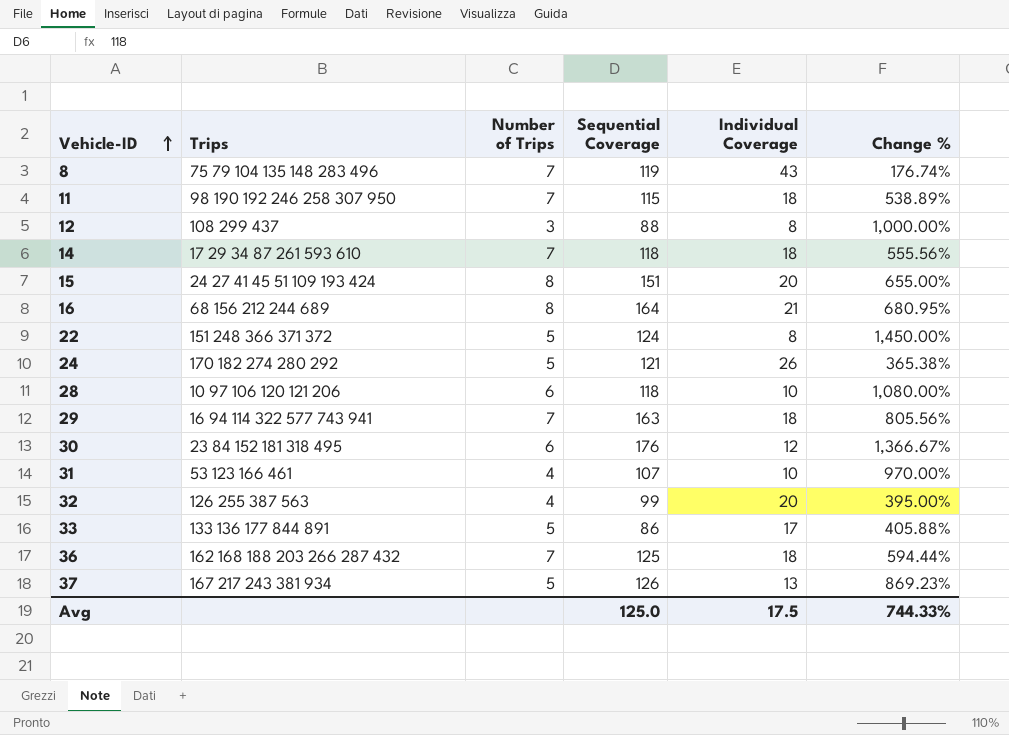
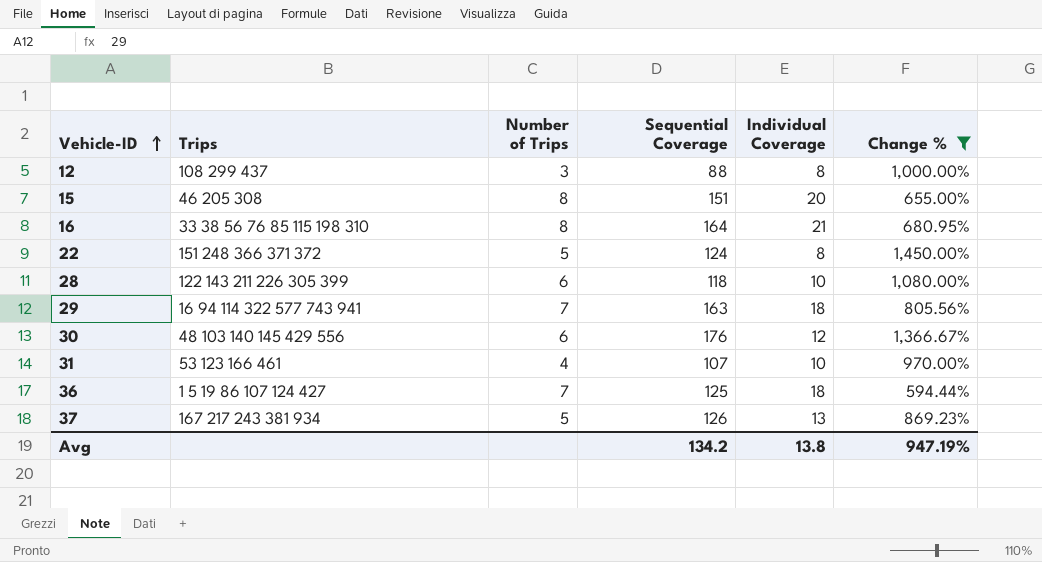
filter: none -> Change % >= 594.44%
15 | Trips: 24 27 41 45 51 109 193 424 -> 46 205 308
16 | Trips: 68 156 212 244 689 -> 33 38 56 76 85 115 198 310
28 | Trips: 10 97 106 120 121 206 -> 122 143 211 226 305 399
30 | Trips: 23 84 152 181 318 495 -> 48 103 140 145 429 556
36 | Trips: 162 168 188 203 266 287 432 -> 1 5 19 86 107 124 427
Avg | Sequential Coverage: 125.0 -> 134.2
Avg | Individual Coverage: 17.5 -> 13.8
Avg | Change %: 744.33% -> 947.19%

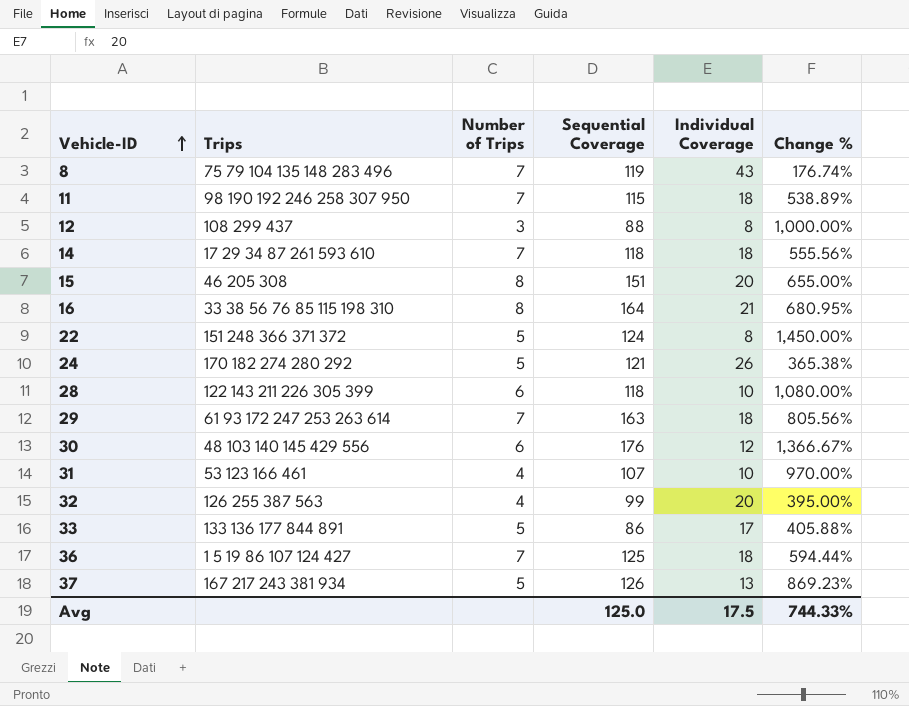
filter: Change % >= 594.44% -> none
29 | Trips: 16 94 114 322 577 743 941 -> 61 93 172 247 253 263 614
Avg | Sequential Coverage: 134.2 -> 125.0
Avg | Individual Coverage: 13.8 -> 17.5
Avg | Change %: 947.19% -> 744.33%

